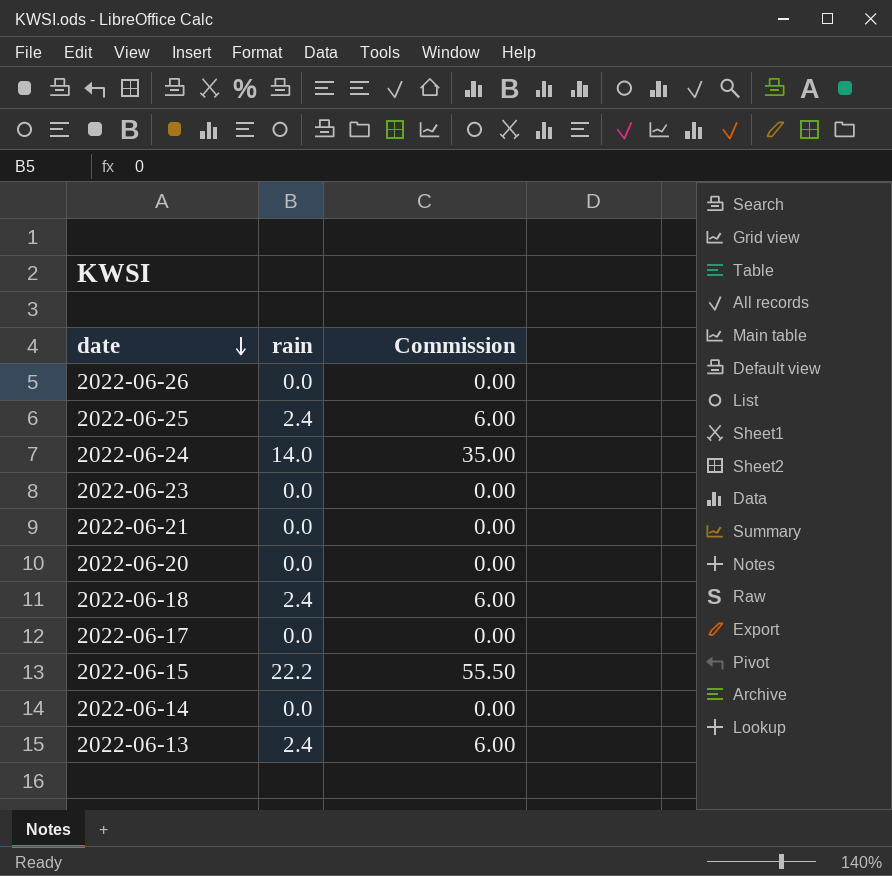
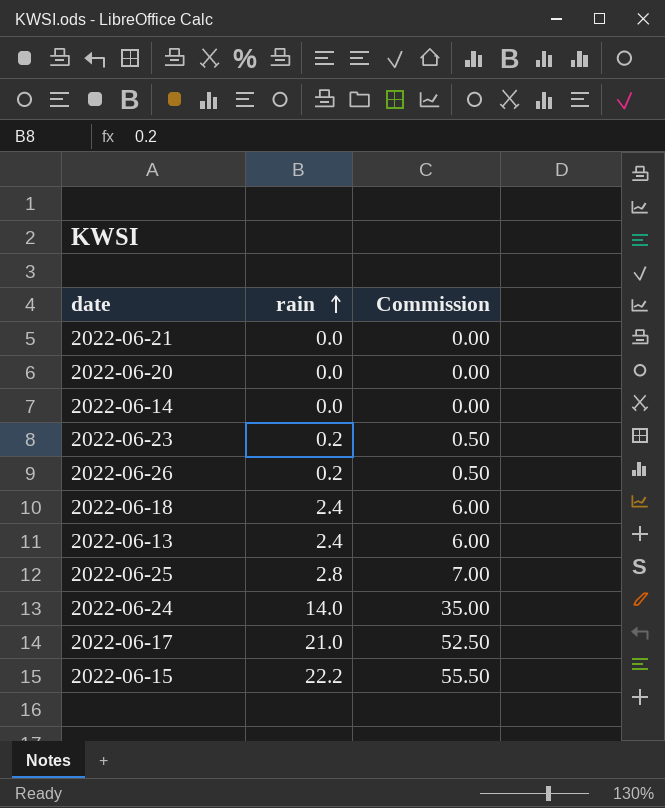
row order: date descending -> rain ascending
2022-06-23 | rain: 0.0 -> 0.2
2022-06-23 | Commission: 0.00 -> 0.50
2022-06-26 | rain: 0.0 -> 0.2
2022-06-26 | Commission: 0.00 -> 0.50
2022-06-25 | rain: 2.4 -> 2.8
2022-06-25 | Commission: 6.00 -> 7.00
2022-06-17 | rain: 0.0 -> 21.0
2022-06-17 | Commission: 0.00 -> 52.50

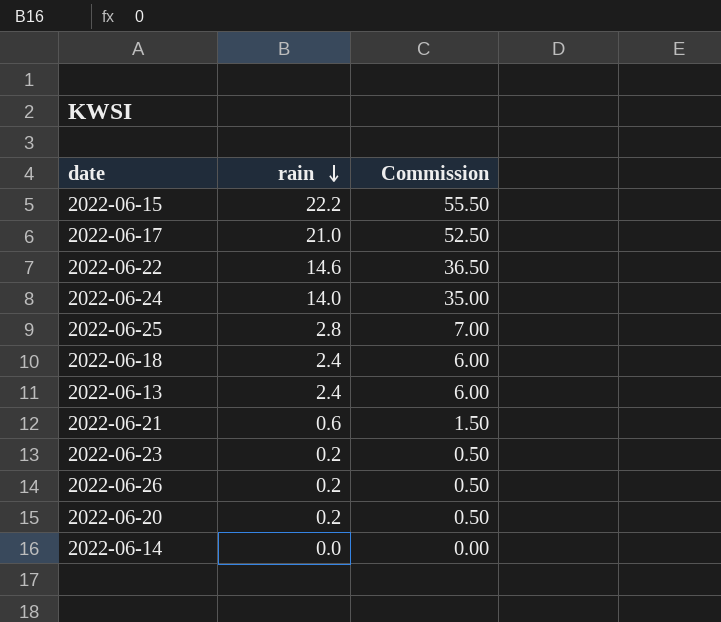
row order: rain ascending -> rain descending
row 2022-06-22: none -> 14.6 | 36.50
2022-06-21 | rain: 0.0 -> 0.6
2022-06-21 | Commission: 0.00 -> 1.50
2022-06-20 | rain: 0.0 -> 0.2
2022-06-20 | Commission: 0.00 -> 0.50

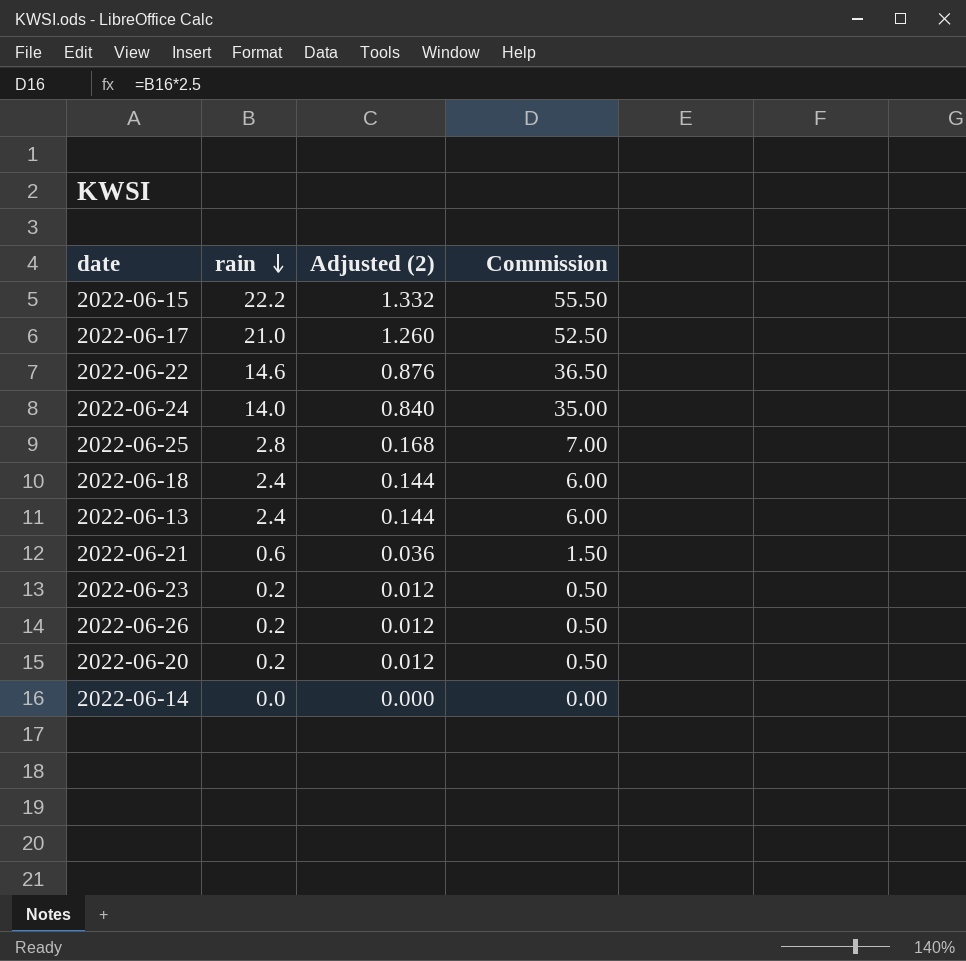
column Adjusted (2) | formula: none -> [rain] * 0.06

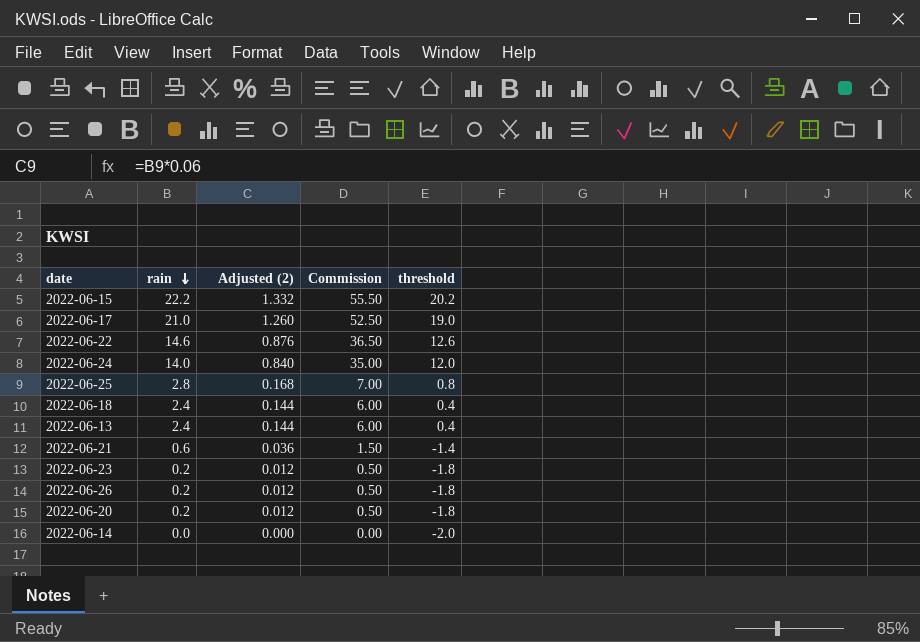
column threshold | formula: none -> [rain] - 2

